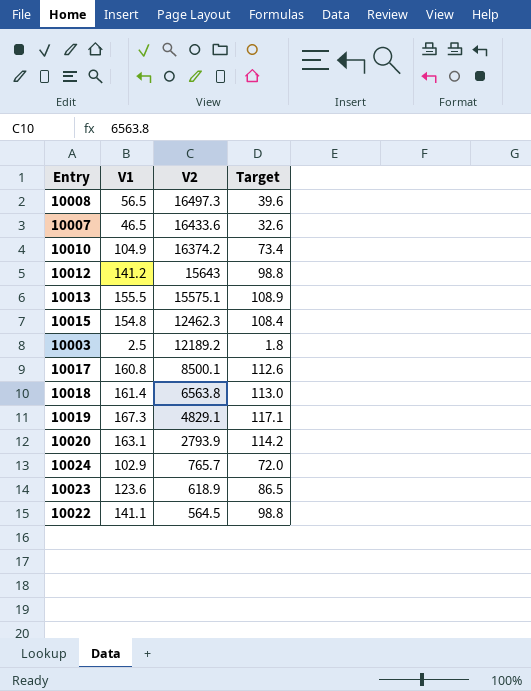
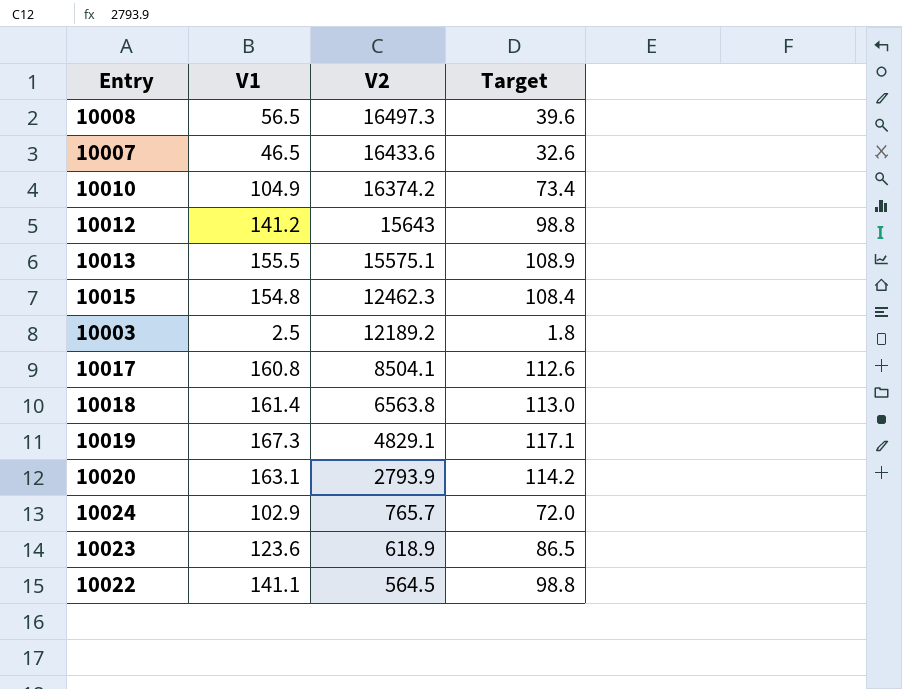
10017 | V2: 8500.1 -> 8504.1

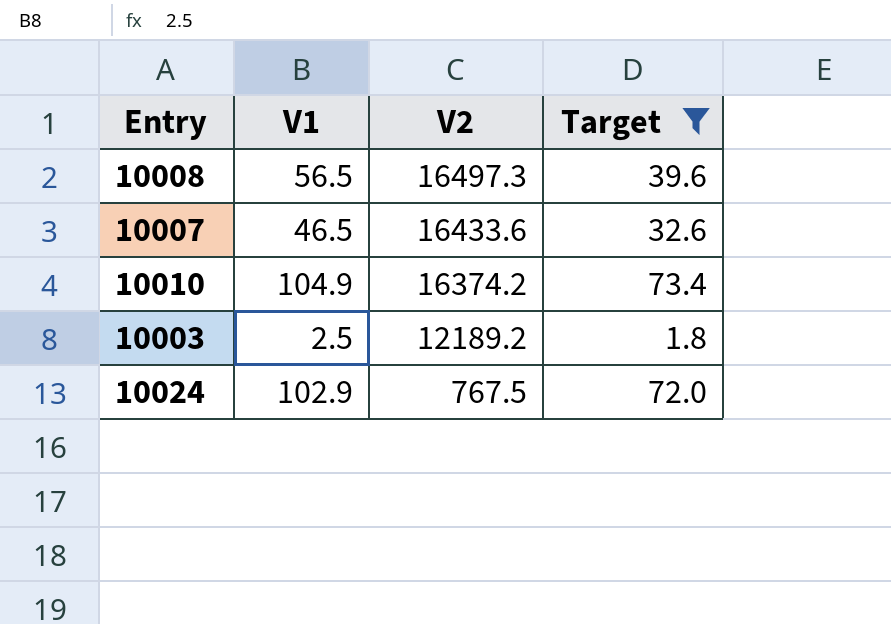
filter: none -> Target <= 73.4
10024 | V2: 765.7 -> 767.5

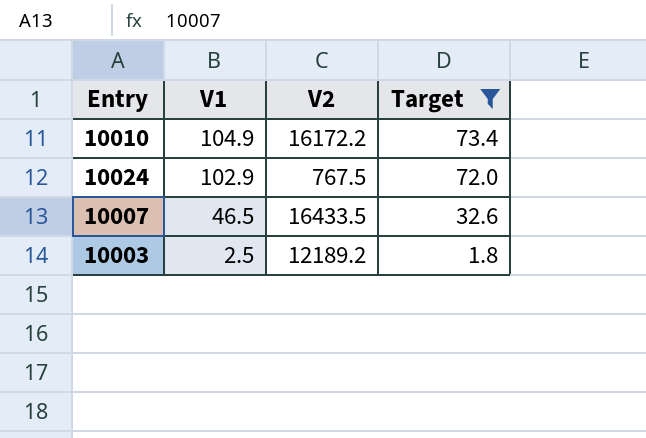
row order: V2 descending -> V1 descending
row 10008: 56.5 | 16497.3 | 39.6 -> none
10010 | V2: 16374.2 -> 16172.2
10007 | V2: 16433.6 -> 16433.5

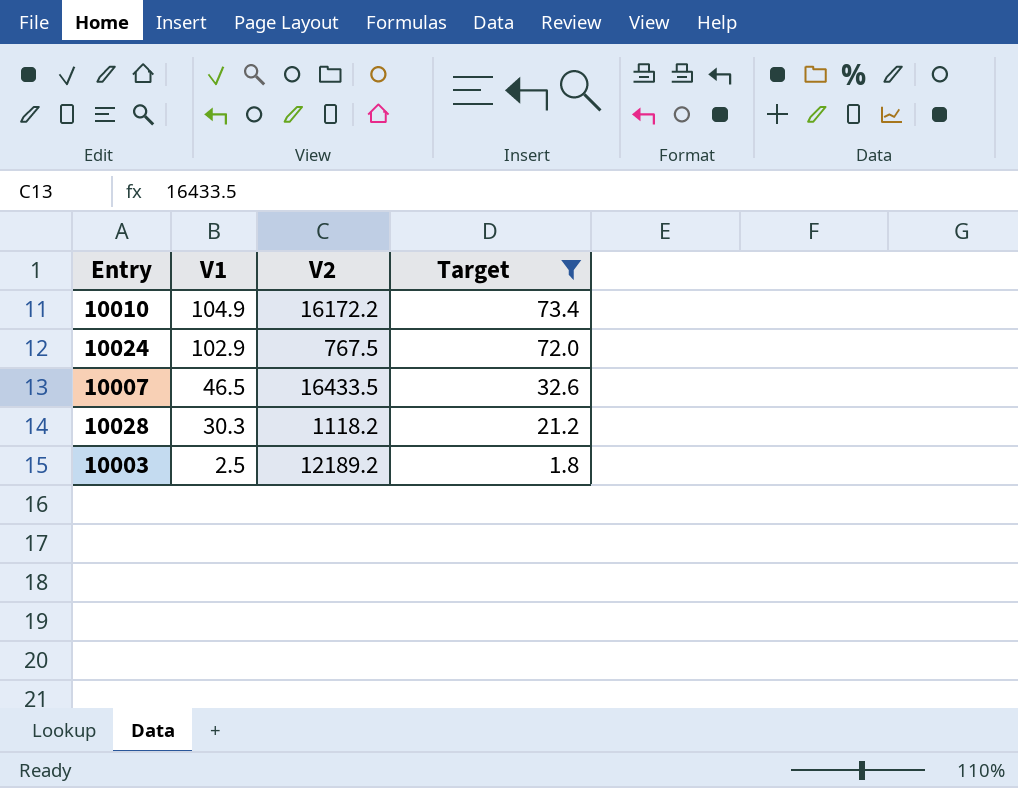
row 10028: none -> 30.3 | 1118.2 | 21.2

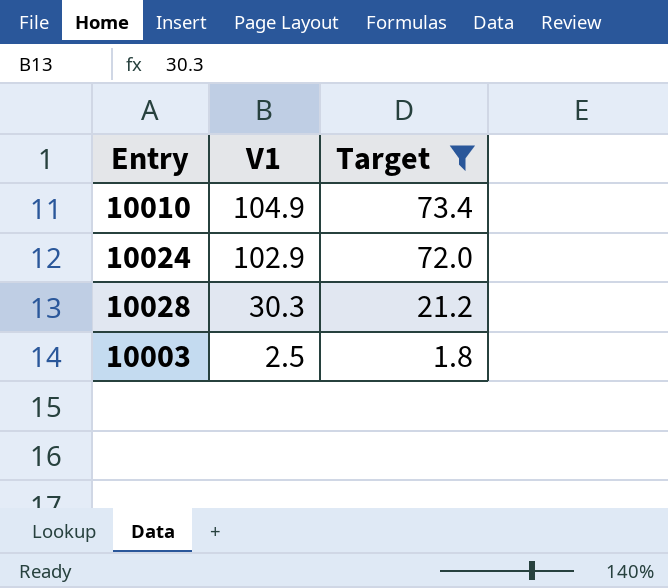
column V2 | position: 3 -> none
row 10007: 46.5 | 16433.5 | 32.6 -> none

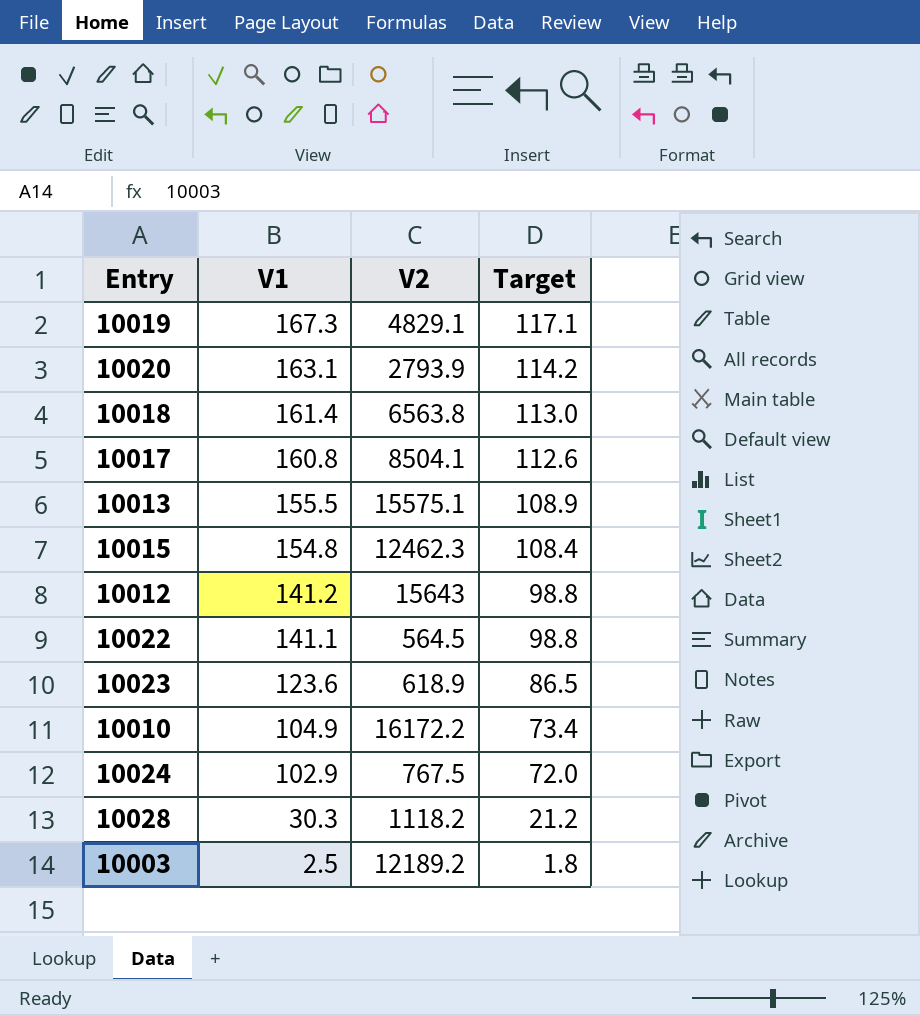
filter: Target <= 73.4 -> none
column V2 | position: none -> 3

